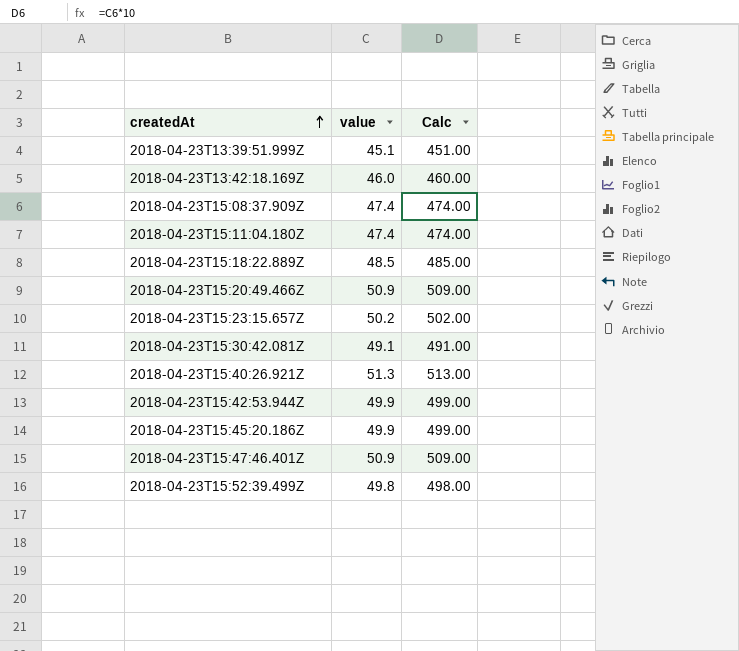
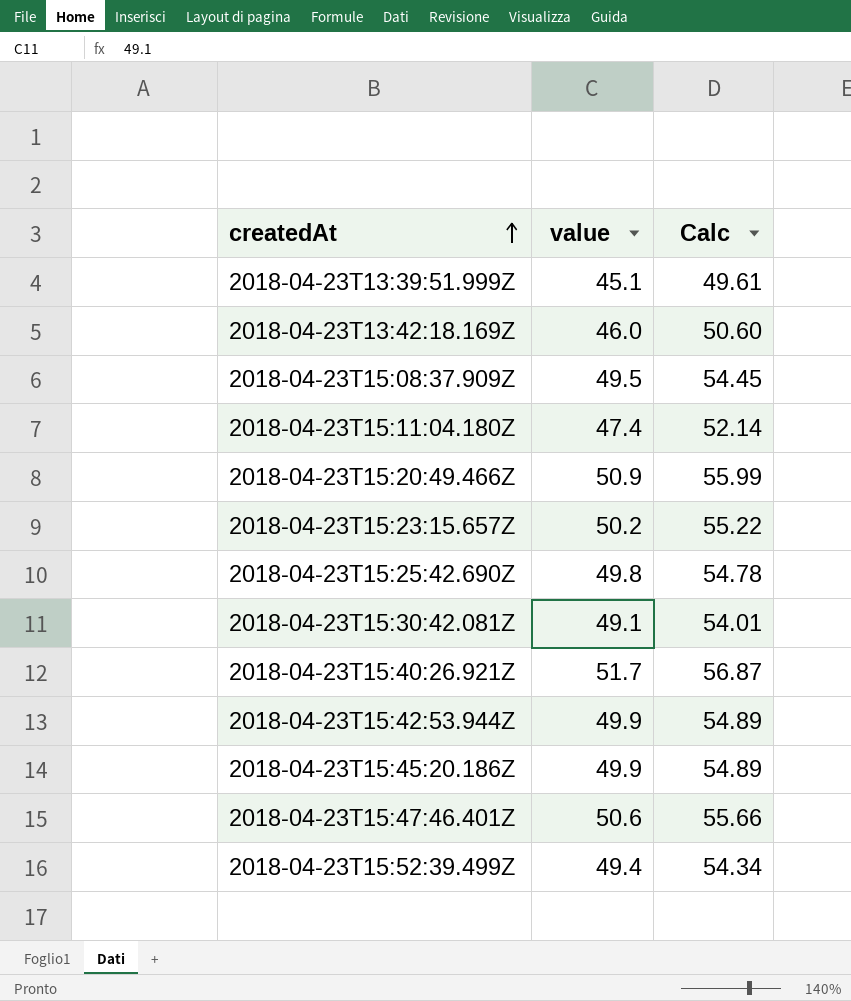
column Calc | formula: [value] * 10 -> [value] * 1.1
row 2018-04-23T15:18:22.889Z: 48.5 | 485.00 -> none
2018-04-23T15:08:37.909Z | value: 47.4 -> 49.5
row 2018-04-23T15:25:42.690Z: none -> 49.8 | 54.78
2018-04-23T15:40:26.921Z | value: 51.3 -> 51.7
2018-04-23T15:47:46.401Z | value: 50.9 -> 50.6
2018-04-23T15:52:39.499Z | value: 49.8 -> 49.4

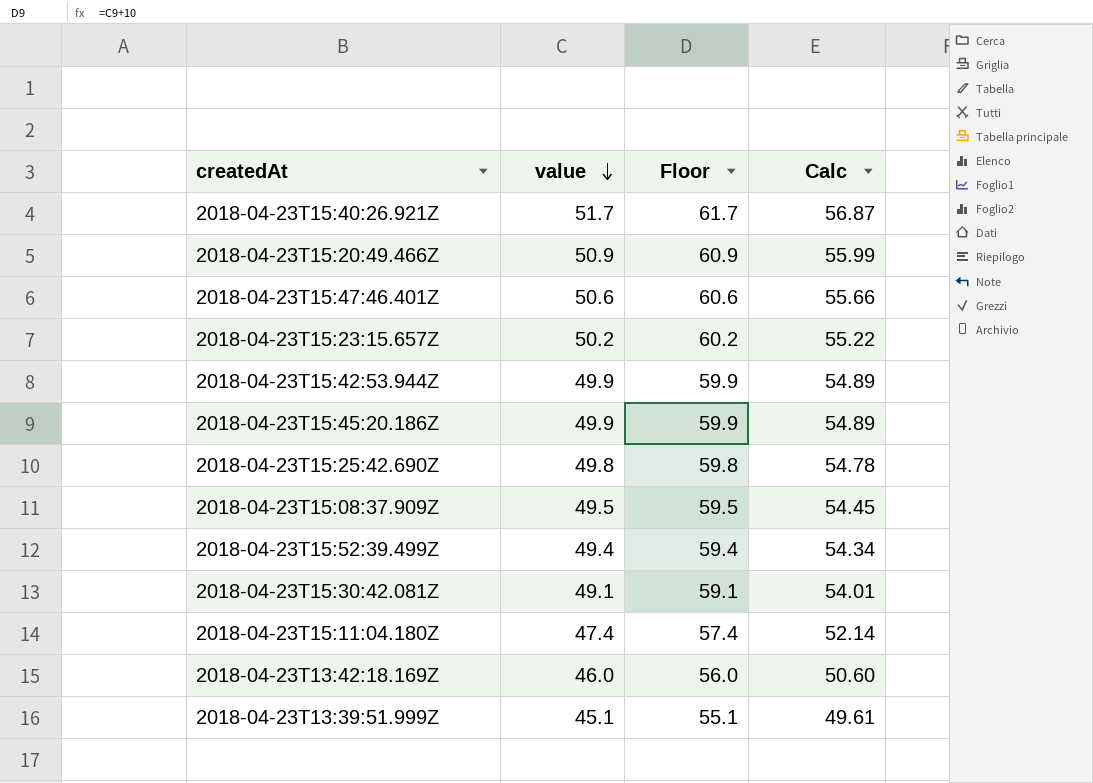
row order: createdAt ascending -> value descending
column Floor | formula: none -> [value] + 10

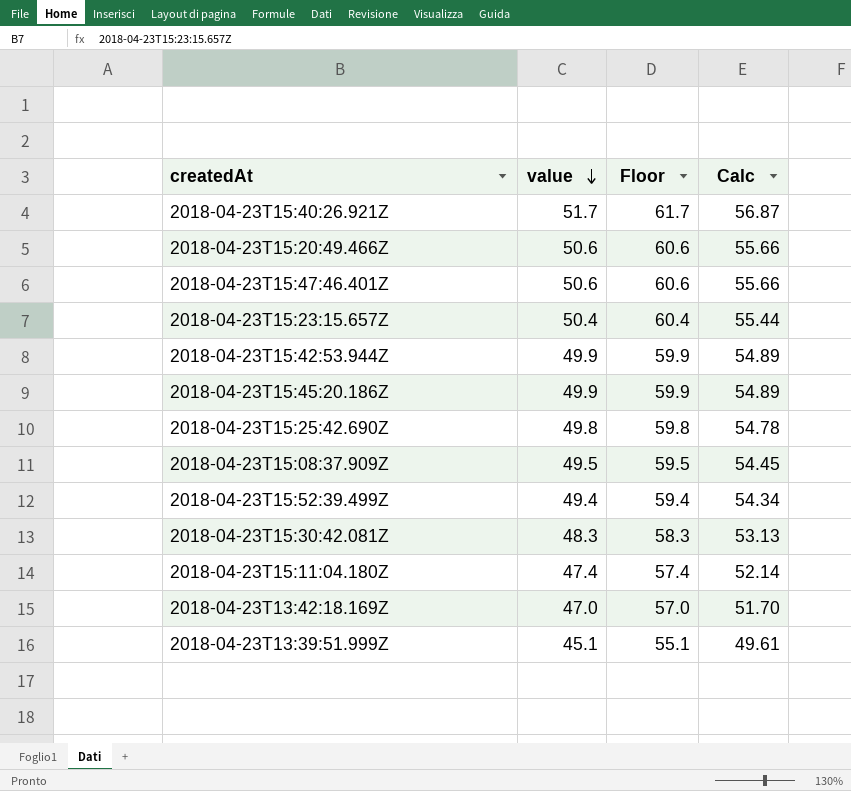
2018-04-23T15:20:49.466Z | value: 50.9 -> 50.6
2018-04-23T15:20:49.466Z | Floor: 60.9 -> 60.6
2018-04-23T15:20:49.466Z | Calc: 55.99 -> 55.66
2018-04-23T15:23:15.657Z | value: 50.2 -> 50.4
2018-04-23T15:23:15.657Z | Floor: 60.2 -> 60.4
2018-04-23T15:23:15.657Z | Calc: 55.22 -> 55.44
2018-04-23T15:30:42.081Z | value: 49.1 -> 48.3
2018-04-23T15:30:42.081Z | Floor: 59.1 -> 58.3
2018-04-23T15:30:42.081Z | Calc: 54.01 -> 53.13
2018-04-23T13:42:18.169Z | value: 46.0 -> 47.0
2018-04-23T13:42:18.169Z | Floor: 56.0 -> 57.0
2018-04-23T13:42:18.169Z | Calc: 50.60 -> 51.70

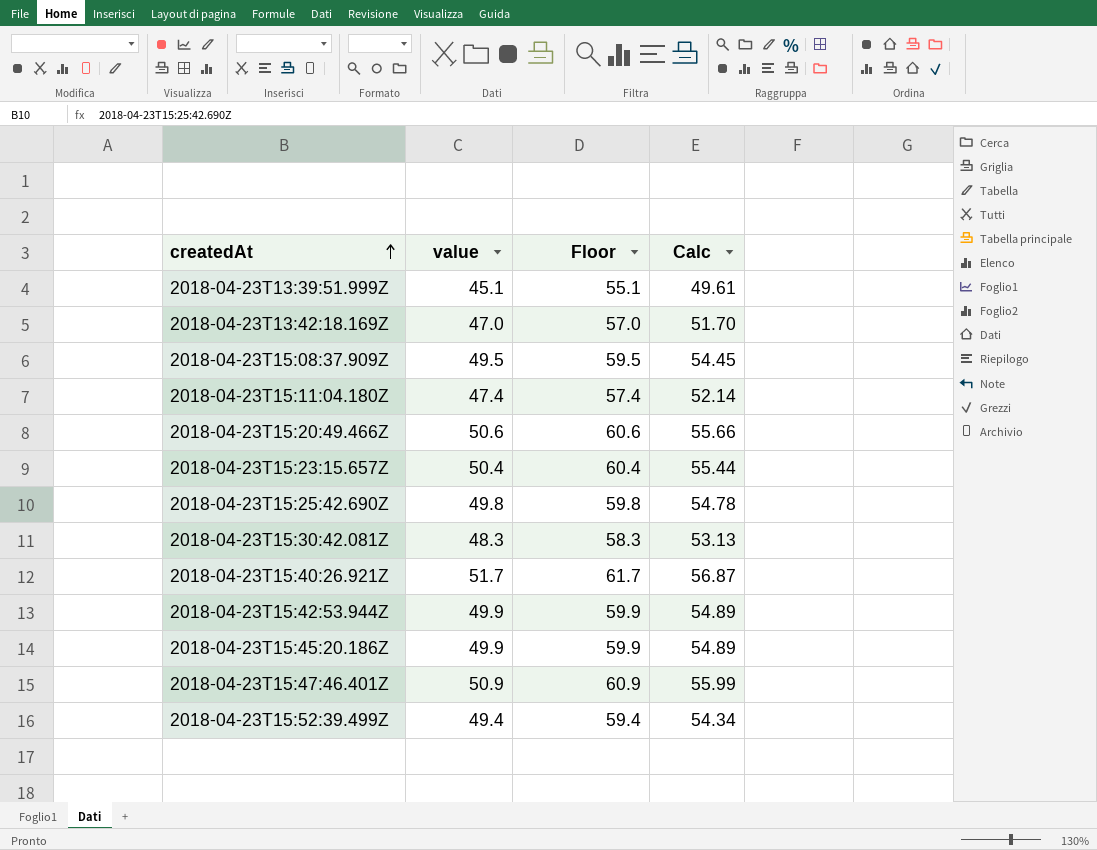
row order: value descending -> createdAt ascending
2018-04-23T15:47:46.401Z | value: 50.6 -> 50.9
2018-04-23T15:47:46.401Z | Floor: 60.6 -> 60.9
2018-04-23T15:47:46.401Z | Calc: 55.66 -> 55.99

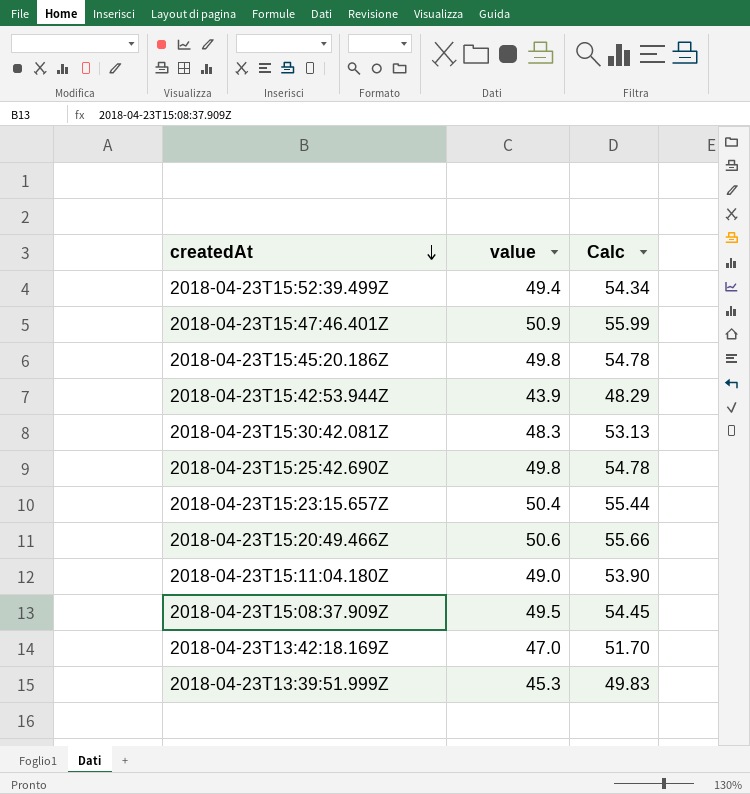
row order: createdAt ascending -> createdAt descending
column Floor | formula: [value] + 10 -> none
row 2018-04-23T15:40:26.921Z: 51.7 | 61.7 | 56.87 -> none
2018-04-23T15:45:20.186Z | value: 49.9 -> 49.8
2018-04-23T15:45:20.186Z | Calc: 54.89 -> 54.78
2018-04-23T15:42:53.944Z | value: 49.9 -> 43.9
2018-04-23T15:42:53.944Z | Calc: 54.89 -> 48.29
2018-04-23T15:11:04.180Z | value: 47.4 -> 49.0
2018-04-23T15:11:04.180Z | Calc: 52.14 -> 53.90
2018-04-23T13:39:51.999Z | value: 45.1 -> 45.3
2018-04-23T13:39:51.999Z | Calc: 49.61 -> 49.83

